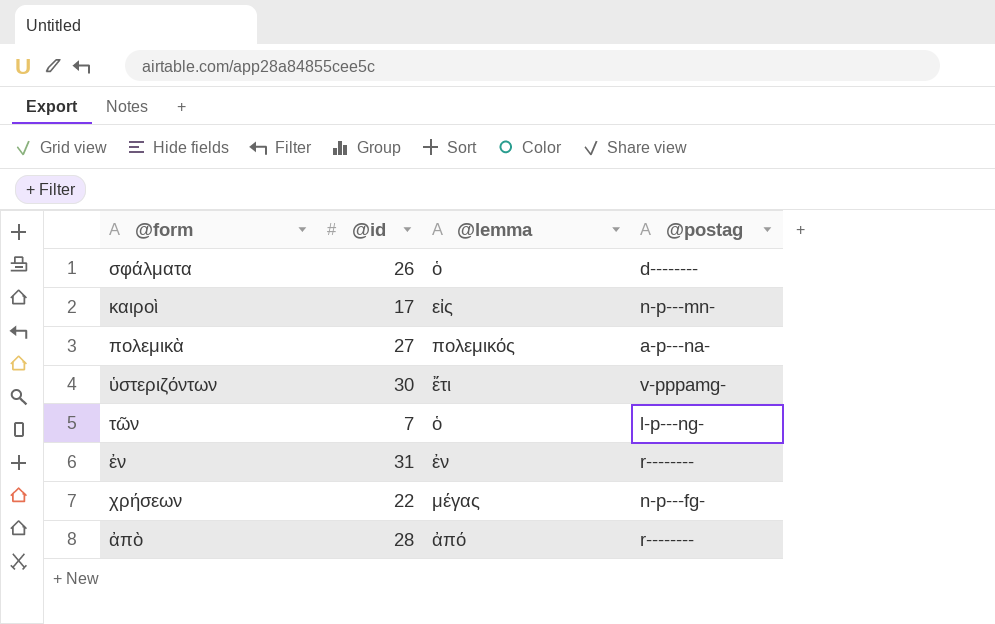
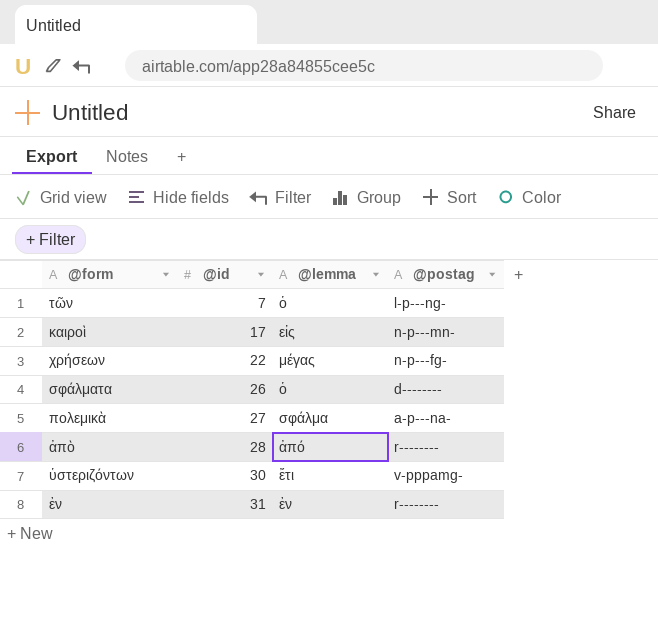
row order: none -> @id ascending
πολεμικὰ | @lemma: πολεμικός -> σφάλμα

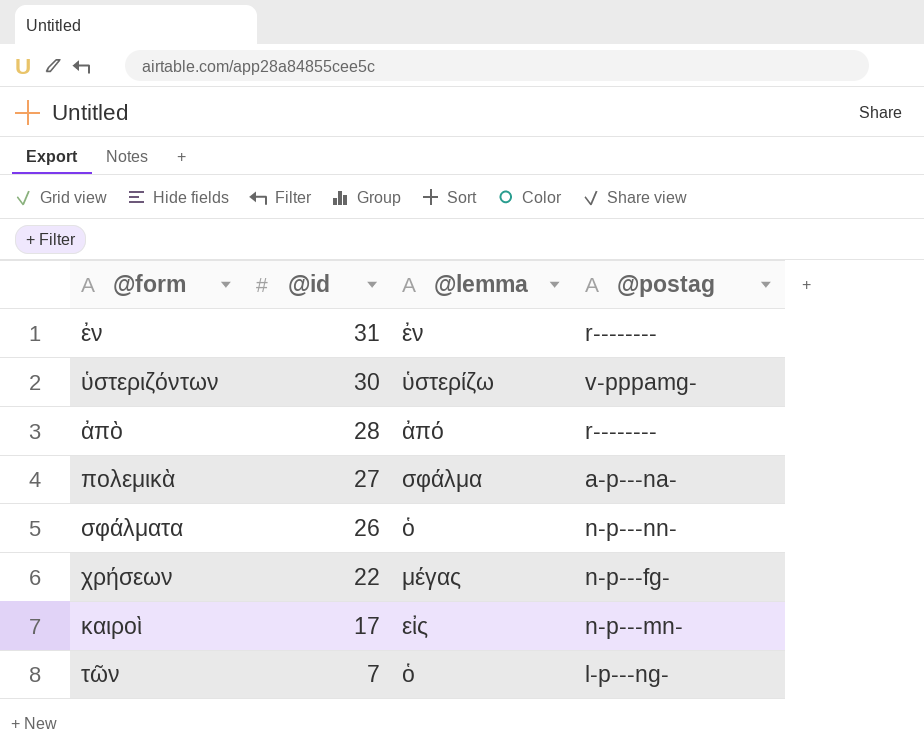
row order: @id ascending -> @id descending
ὑστεριζόντων | @lemma: ἔτι -> ὑστερίζω
σφάλματα | @postag: d-------- -> n-p---nn-

